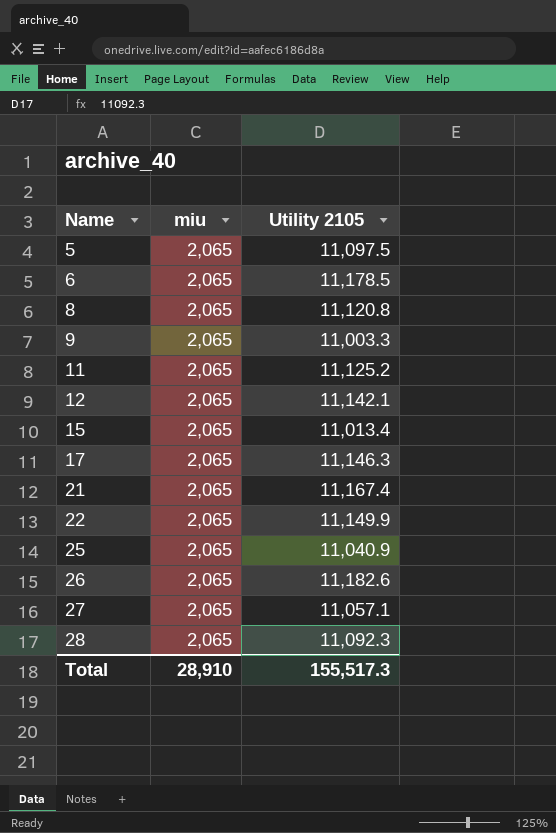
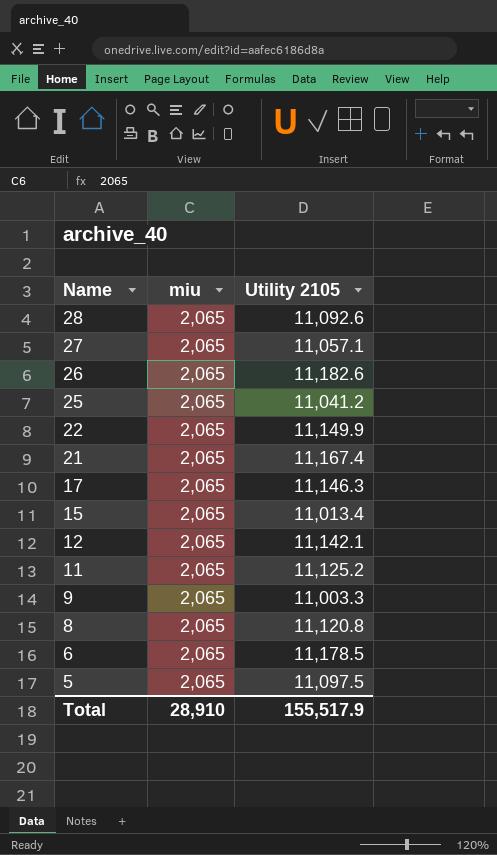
row order: Name ascending -> Name descending
28 | Utility 2105: 11,092.3 -> 11,092.6
25 | Utility 2105: 11,040.9 -> 11,041.2
Total | Utility 2105: 155,517.3 -> 155,517.9

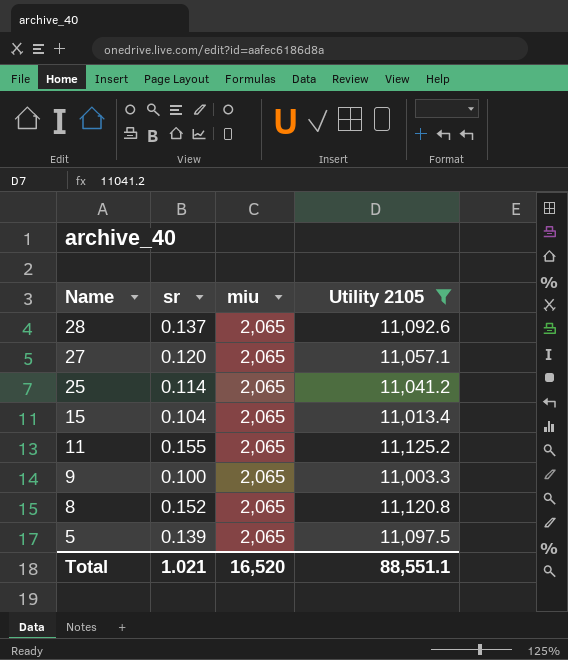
filter: none -> Utility 2105 <= 11,125.2
column sr | position: none -> 2
Total | miu: 28,910 -> 16,520
Total | Utility 2105: 155,517.9 -> 88,551.1

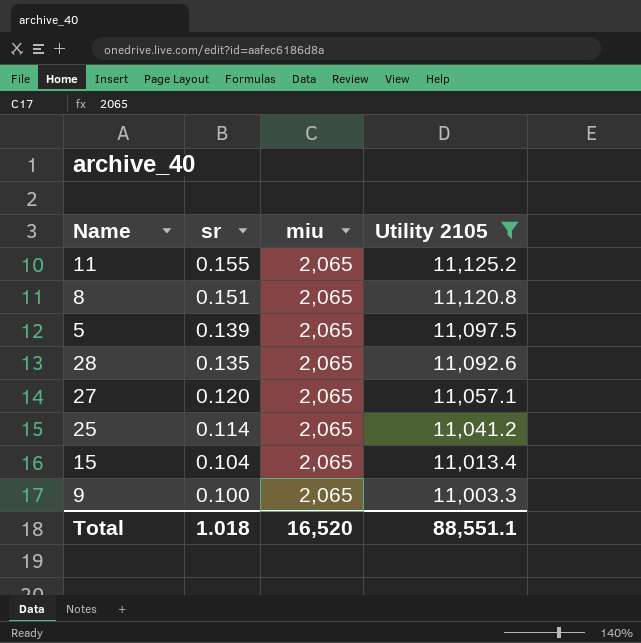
row order: Name descending -> sr descending
8 | sr: 0.152 -> 0.151
28 | sr: 0.137 -> 0.135
Total | sr: 1.021 -> 1.018

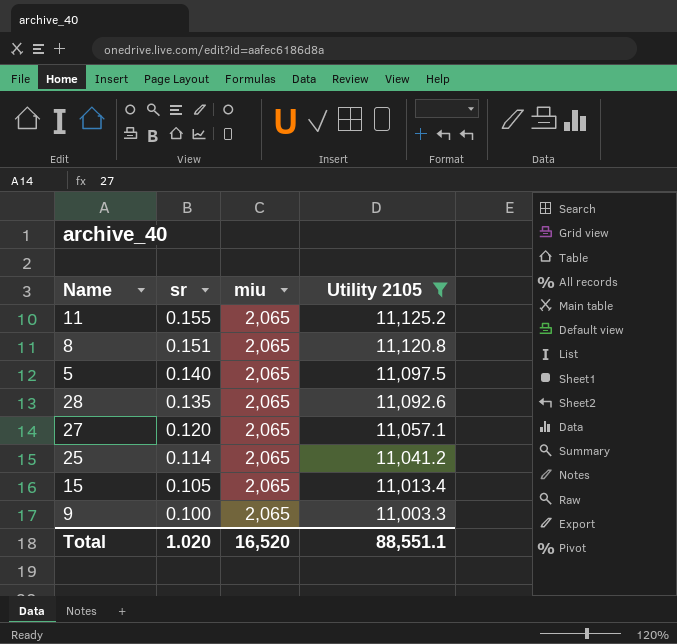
5 | sr: 0.139 -> 0.140
15 | sr: 0.104 -> 0.105
Total | sr: 1.018 -> 1.020

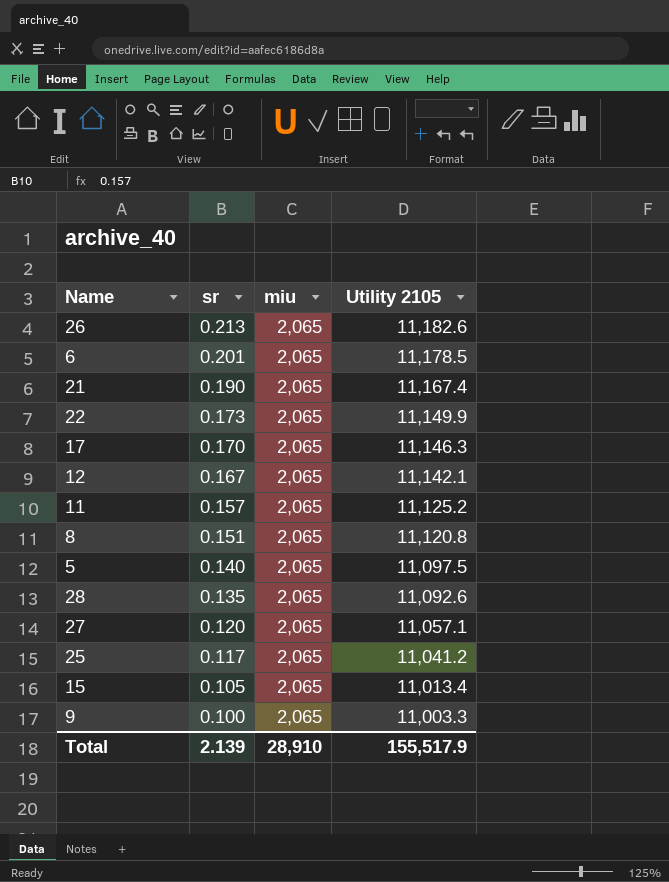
filter: Utility 2105 <= 11,125.2 -> none
11 | sr: 0.155 -> 0.157
25 | sr: 0.114 -> 0.117
Total | sr: 1.020 -> 2.139
Total | miu: 16,520 -> 28,910
Total | Utility 2105: 88,551.1 -> 155,517.9

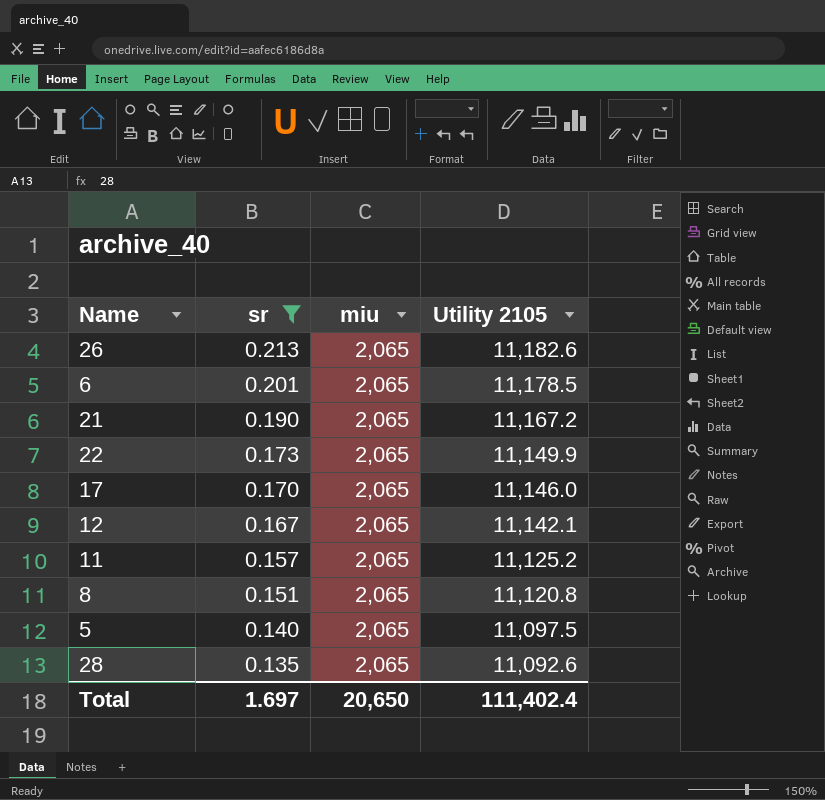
filter: none -> sr >= 0.135
21 | Utility 2105: 11,167.4 -> 11,167.2
17 | Utility 2105: 11,146.3 -> 11,146.0
Total | sr: 2.139 -> 1.697
Total | miu: 28,910 -> 20,650
Total | Utility 2105: 155,517.9 -> 111,402.4

